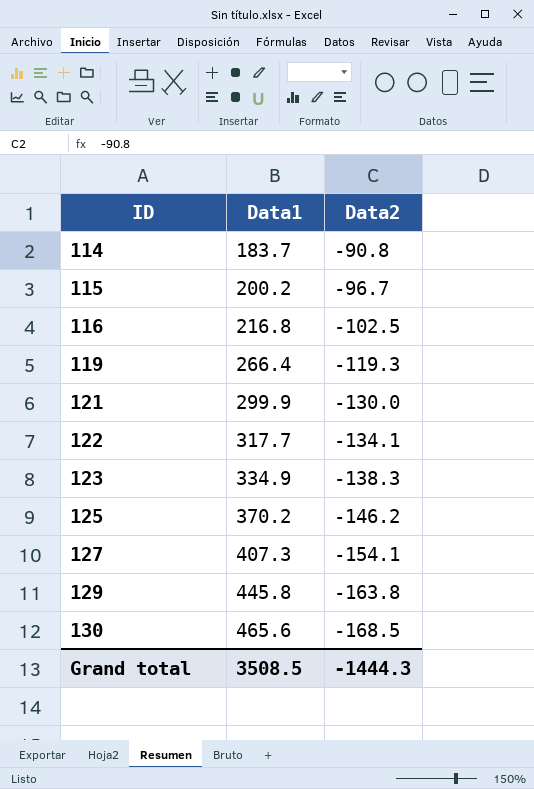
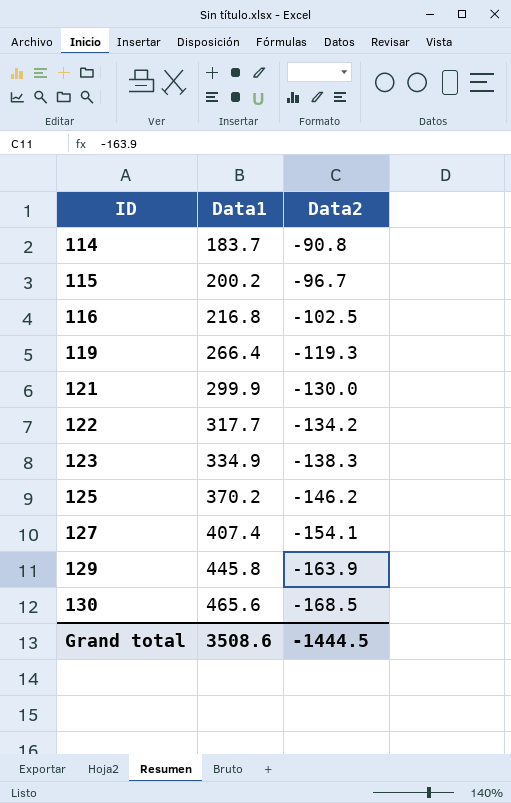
122 | Data2: -134.1 -> -134.2
127 | Data1: 407.3 -> 407.4
129 | Data2: -163.8 -> -163.9
Grand total | Data1: 3508.5 -> 3508.6
Grand total | Data2: -1444.3 -> -1444.5

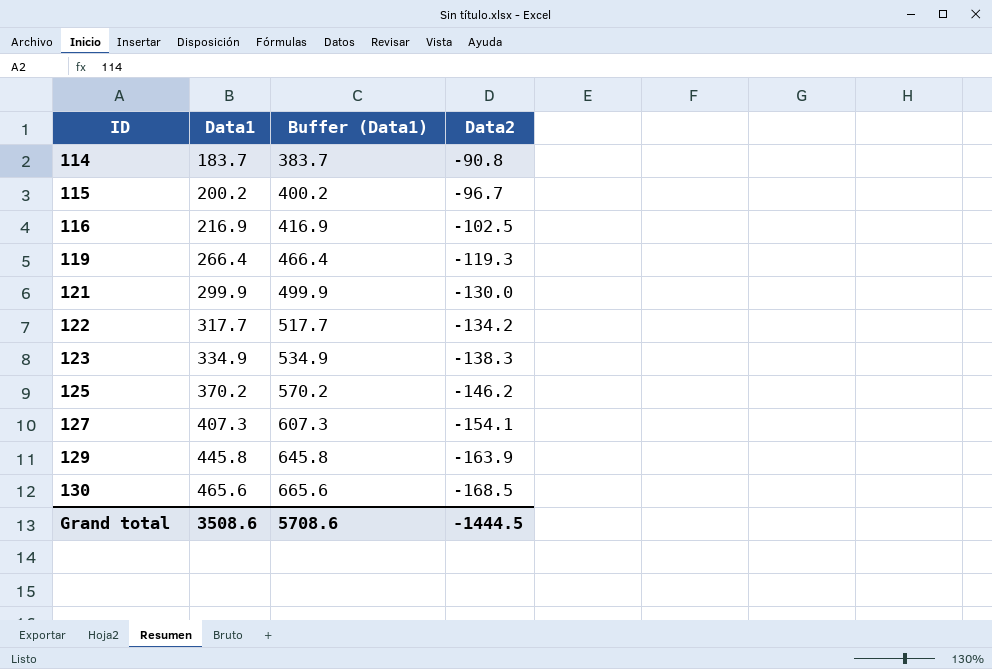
column Buffer (Data1) | formula: none -> [Data1] + 200
116 | Data1: 216.8 -> 216.9
127 | Data1: 407.4 -> 407.3

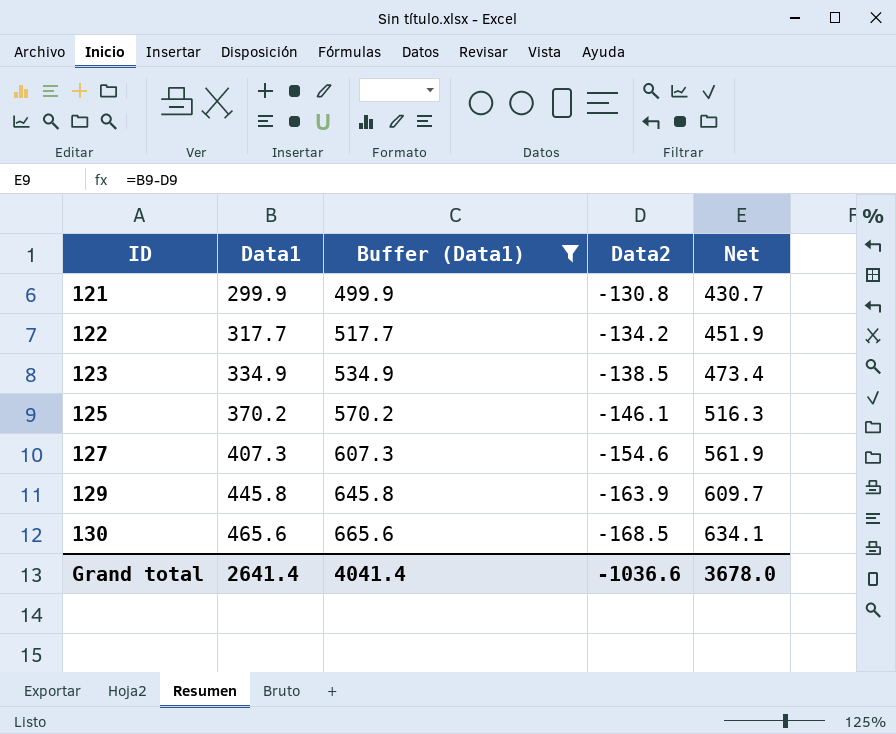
filter: none -> Buffer (Data1) >= 499.9
column Net | formula: none -> [Data1] - [Data2]
121 | Data2: -130.0 -> -130.8
123 | Data2: -138.3 -> -138.5
125 | Data2: -146.2 -> -146.1
127 | Data2: -154.1 -> -154.6
Grand total | Data1: 3508.6 -> 2641.4
Grand total | Buffer (Data1): 5708.6 -> 4041.4
Grand total | Data2: -1444.5 -> -1036.6

